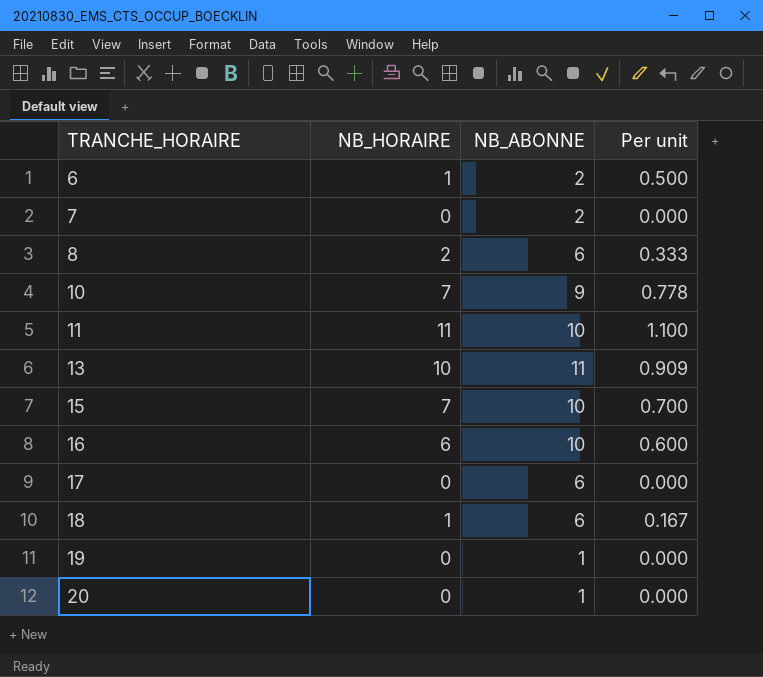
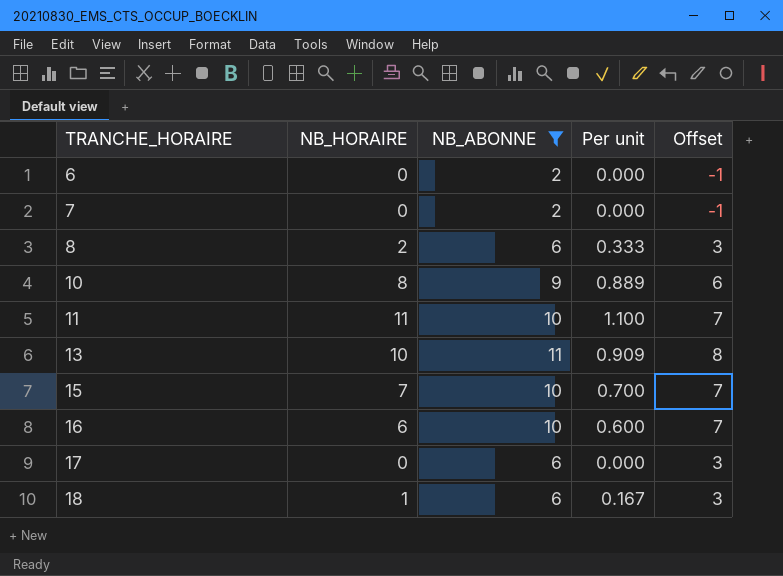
filter: none -> NB_ABONNE != 1
column Offset | formula: none -> [NB_ABONNE] - 3
6 | NB_HORAIRE: 1 -> 0
6 | Per unit: 0.500 -> 0.000
10 | NB_HORAIRE: 7 -> 8
10 | Per unit: 0.778 -> 0.889

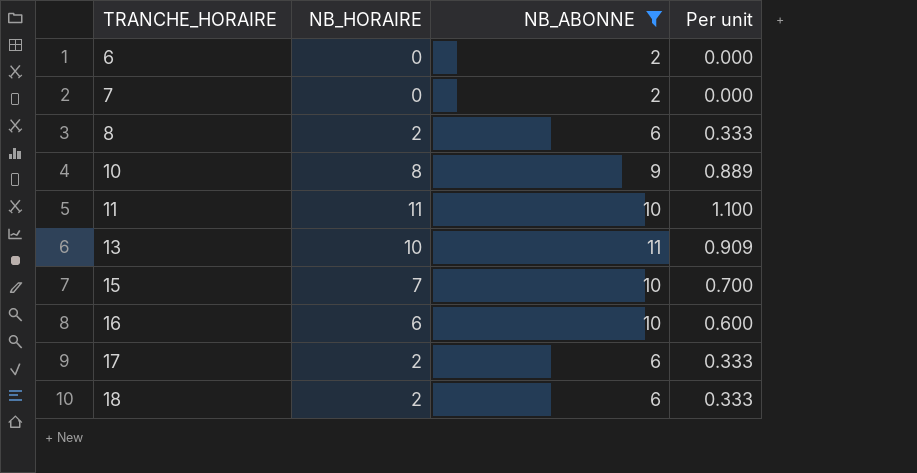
column Offset | formula: [NB_ABONNE] - 3 -> none
17 | NB_HORAIRE: 0 -> 2
17 | Per unit: 0.000 -> 0.333
18 | NB_HORAIRE: 1 -> 2
18 | Per unit: 0.167 -> 0.333

